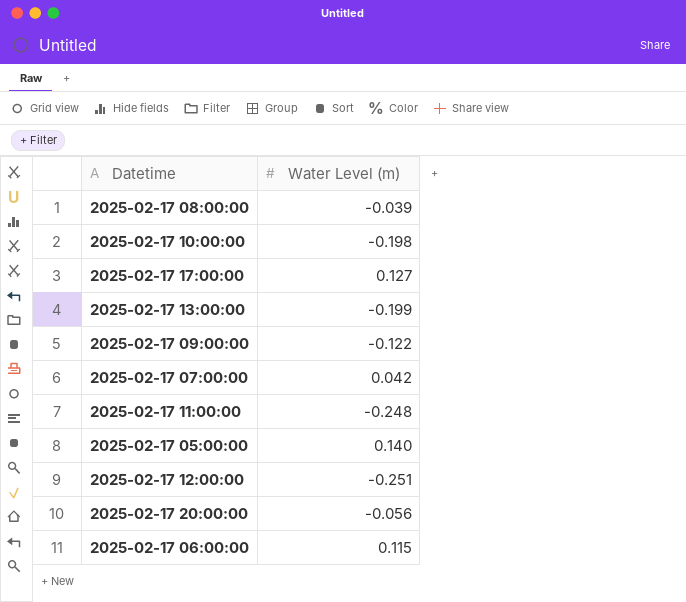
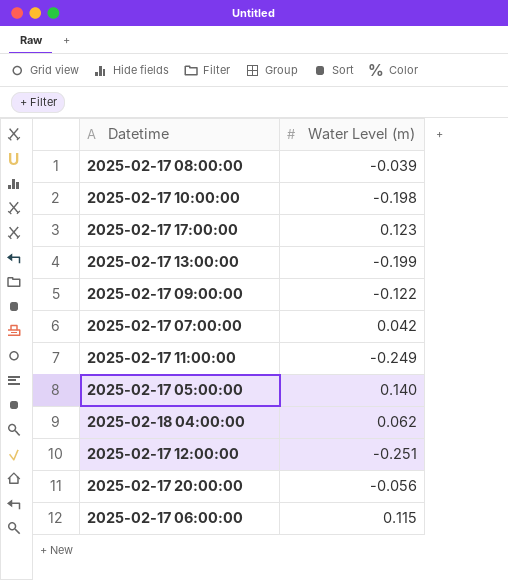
2025-02-17 17:00:00 | Water Level (m): 0.127 -> 0.123
2025-02-17 11:00:00 | Water Level (m): -0.248 -> -0.249
row 2025-02-18 04:00:00: none -> 0.062

